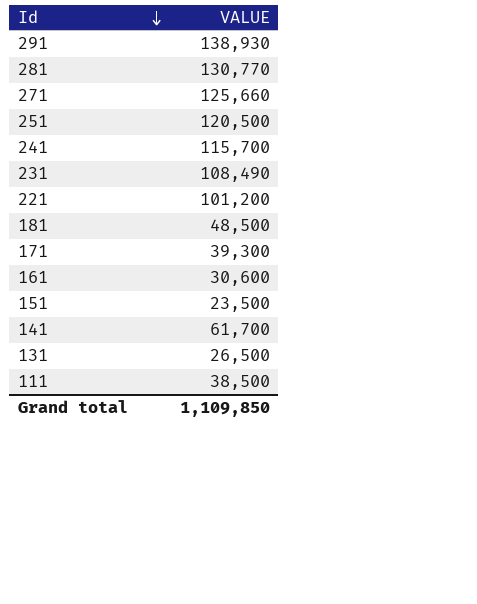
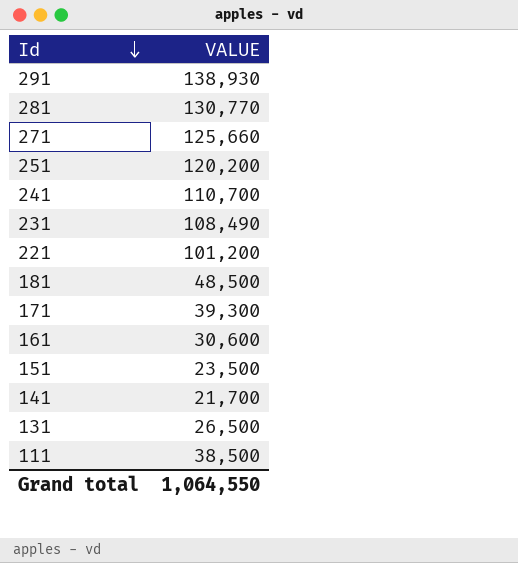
251 | VALUE: 120,500 -> 120,200
241 | VALUE: 115,700 -> 110,700
141 | VALUE: 61,700 -> 21,700
Grand total | VALUE: 1,109,850 -> 1,064,550

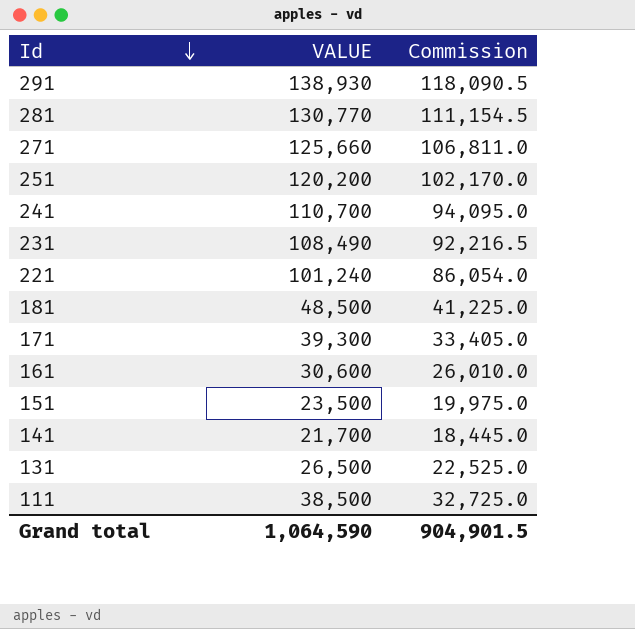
column Commission | formula: none -> [VALUE] * 0.85
221 | VALUE: 101,200 -> 101,240
Grand total | VALUE: 1,064,550 -> 1,064,590

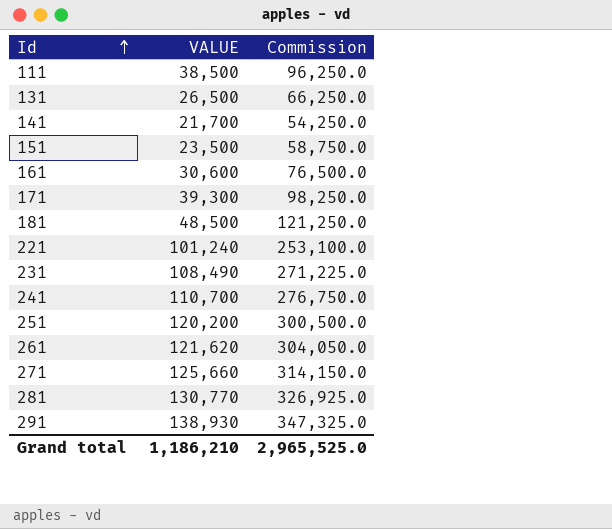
row order: Id descending -> Id ascending
column Commission | formula: [VALUE] * 0.85 -> [VALUE] * 2.5
row 261: none -> 121,620 | 304,050.0
Grand total | VALUE: 1,064,590 -> 1,186,210
Grand total | Commission: 904,901.5 -> 2,965,525.0

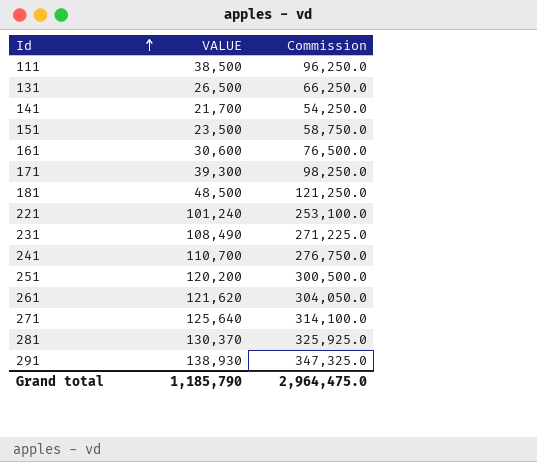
271 | VALUE: 125,660 -> 125,640
271 | Commission: 314,150.0 -> 314,100.0
281 | VALUE: 130,770 -> 130,370
281 | Commission: 326,925.0 -> 325,925.0
Grand total | VALUE: 1,186,210 -> 1,185,790
Grand total | Commission: 2,965,525.0 -> 2,964,475.0

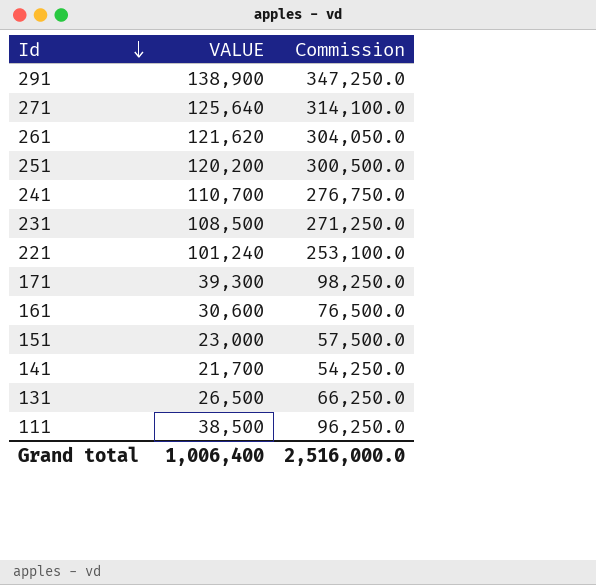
row order: Id ascending -> Id descending
row 181: 48,500 | 121,250.0 -> none
row 281: 130,370 | 325,925.0 -> none
291 | VALUE: 138,930 -> 138,900
291 | Commission: 347,325.0 -> 347,250.0
231 | VALUE: 108,490 -> 108,500
231 | Commission: 271,225.0 -> 271,250.0
151 | VALUE: 23,500 -> 23,000
151 | Commission: 58,750.0 -> 57,500.0
Grand total | VALUE: 1,185,790 -> 1,006,400
Grand total | Commission: 2,964,475.0 -> 2,516,000.0

